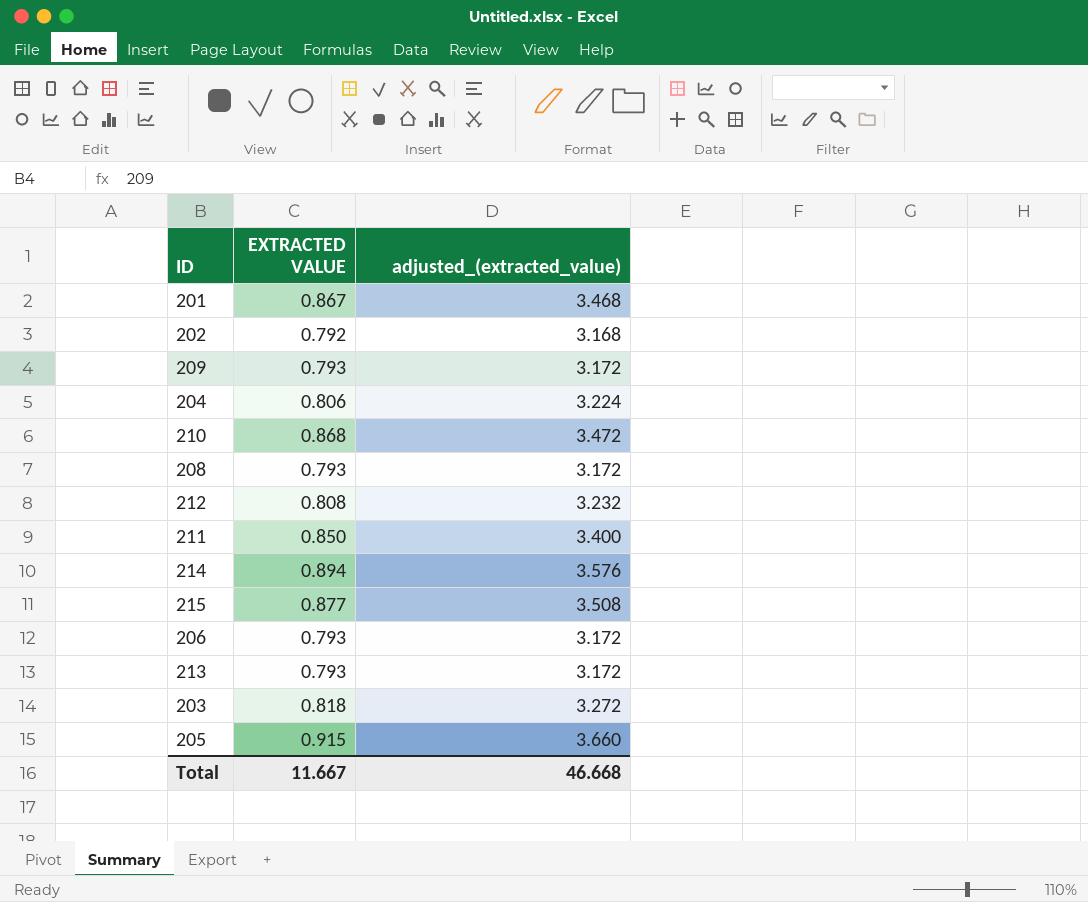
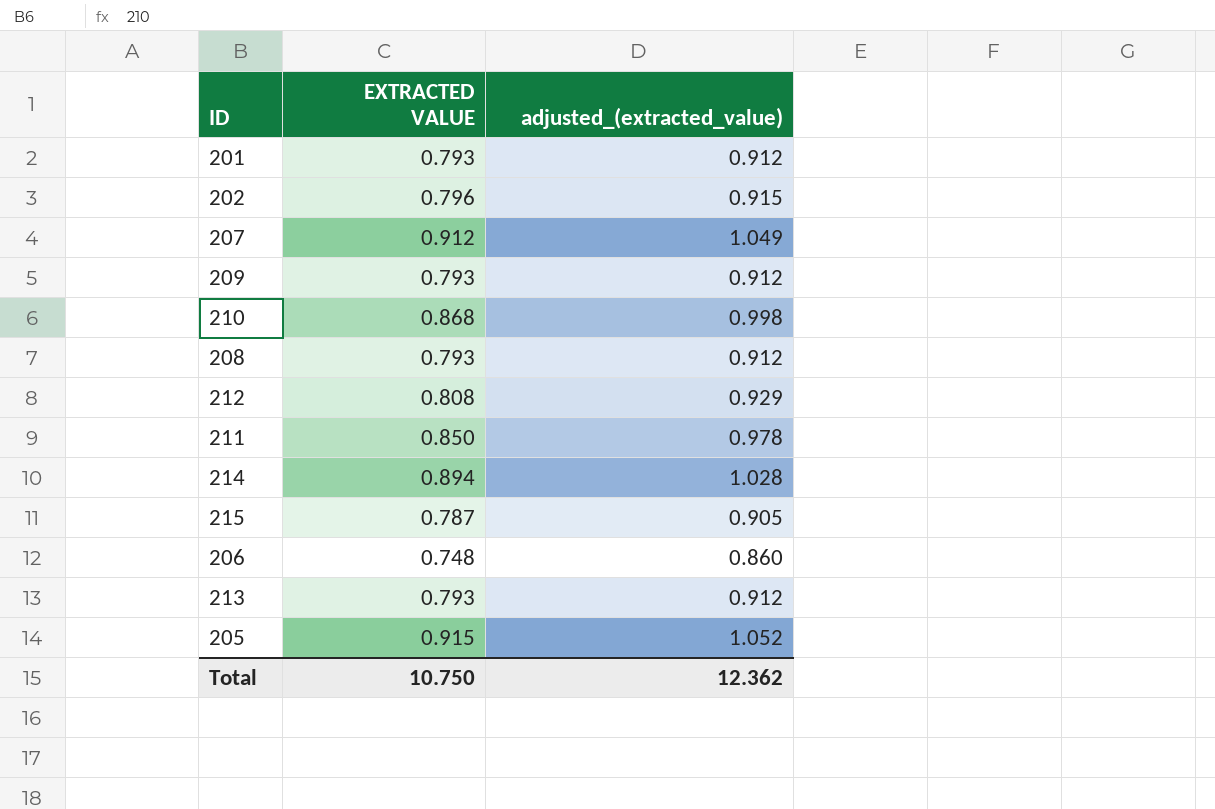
column adjusted_(extracted_value) | formula: [EXTRACTED VALUE] * 4 -> [EXTRACTED VALUE] * 1.15
row 204: 0.806 | 3.224 -> none
row 203: 0.818 | 3.272 -> none
201 | EXTRACTED VALUE: 0.867 -> 0.793
202 | EXTRACTED VALUE: 0.792 -> 0.796
row 207: none -> 0.912 | 1.049
215 | EXTRACTED VALUE: 0.877 -> 0.787
206 | EXTRACTED VALUE: 0.793 -> 0.748
Total | EXTRACTED VALUE: 11.667 -> 10.750
Total | adjusted_(extracted_value): 46.668 -> 12.362

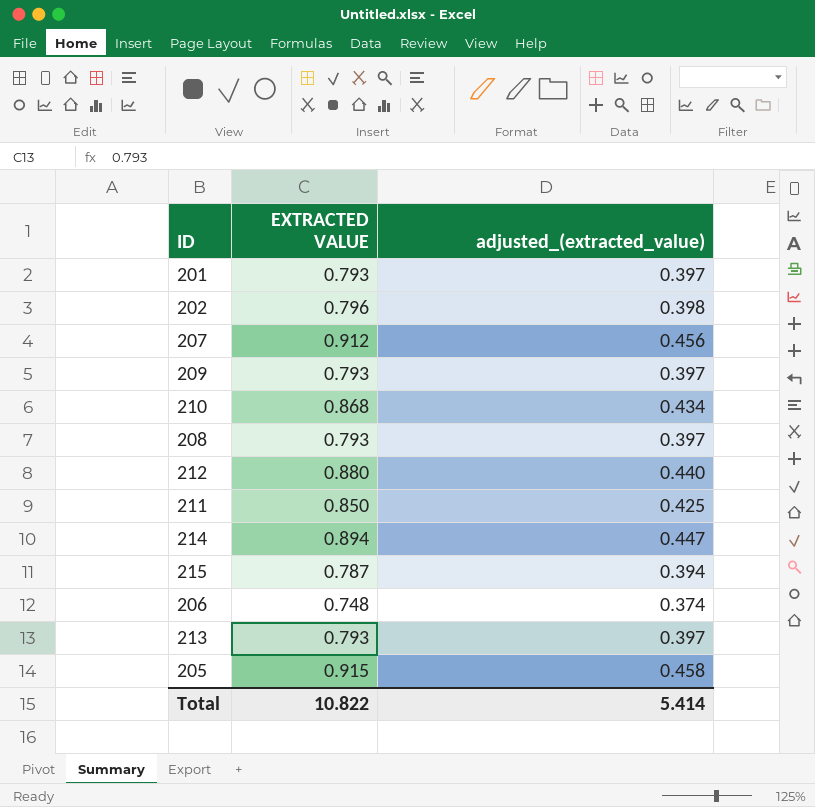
column adjusted_(extracted_value) | formula: [EXTRACTED VALUE] * 1.15 -> [EXTRACTED VALUE] * 0.5
212 | EXTRACTED VALUE: 0.808 -> 0.880
Total | EXTRACTED VALUE: 10.750 -> 10.822
Total | adjusted_(extracted_value): 12.362 -> 5.414

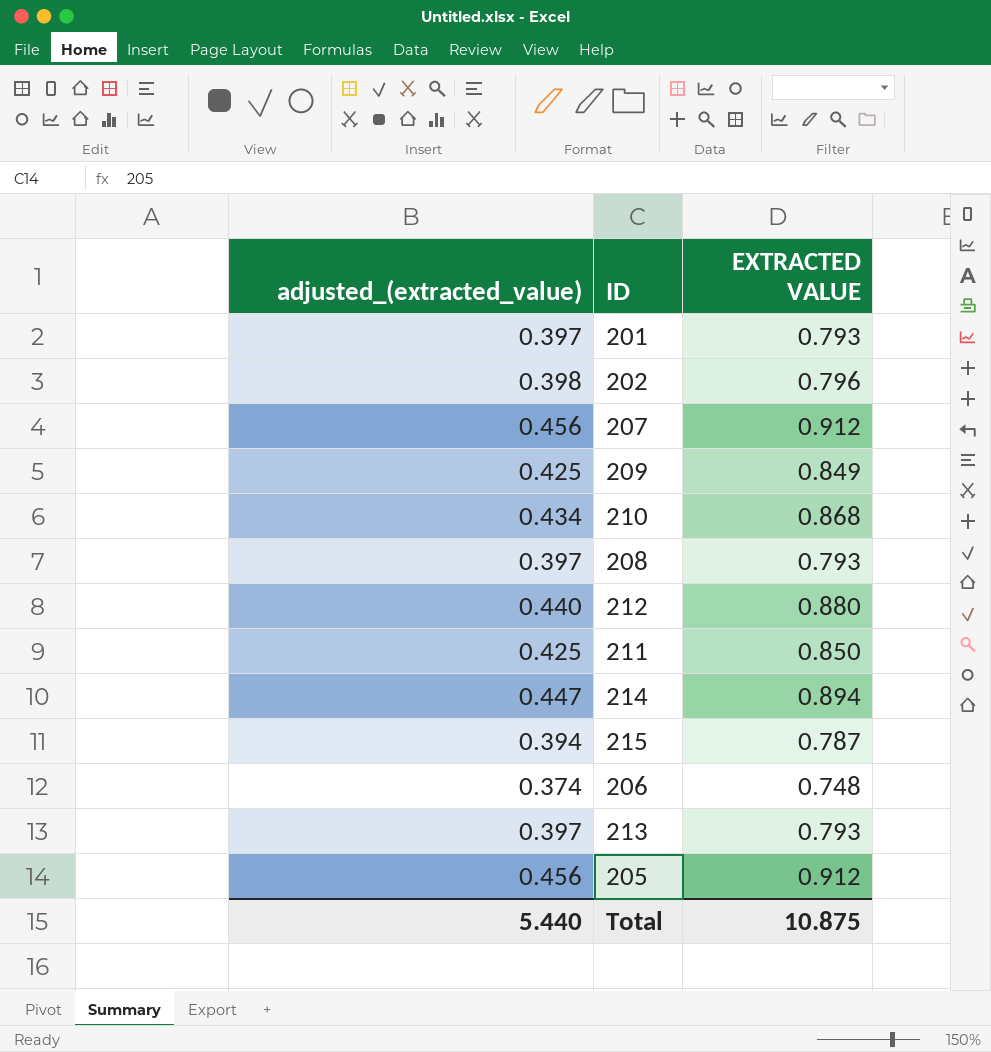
column adjusted_(extracted_value) | position: 3 -> 1
209 | adjusted_(extracted_value): 0.397 -> 0.425
209 | EXTRACTED VALUE: 0.793 -> 0.849
205 | adjusted_(extracted_value): 0.458 -> 0.456
205 | EXTRACTED VALUE: 0.915 -> 0.912
Total | adjusted_(extracted_value): 5.414 -> 5.440
Total | EXTRACTED VALUE: 10.822 -> 10.875

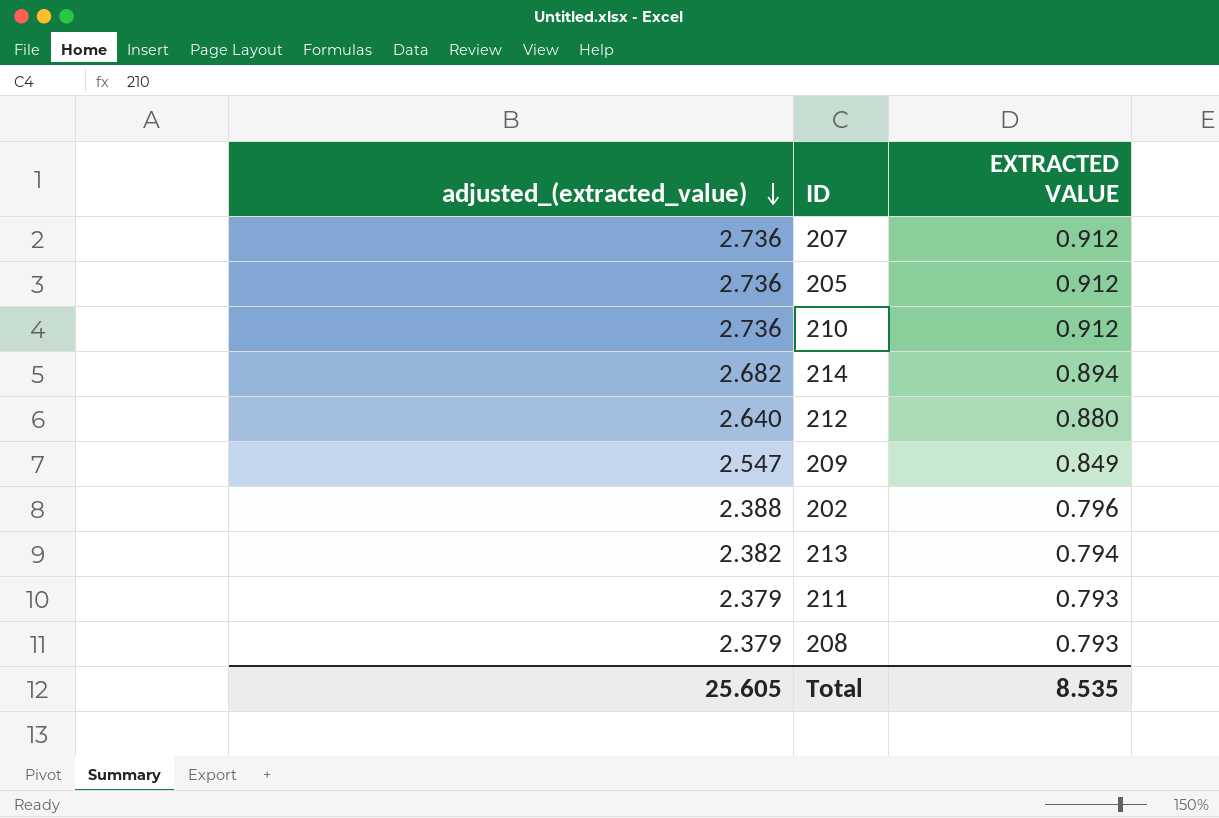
row order: none -> adjusted_(extracted_value) descending
column adjusted_(extracted_value) | formula: [EXTRACTED VALUE] * 0.5 -> [EXTRACTED VALUE] * 3
row 201: 0.397 | 0.793 -> none
row 215: 0.394 | 0.787 -> none
row 206: 0.374 | 0.748 -> none
210 | EXTRACTED VALUE: 0.868 -> 0.912
213 | EXTRACTED VALUE: 0.793 -> 0.794
211 | EXTRACTED VALUE: 0.850 -> 0.793
Total | adjusted_(extracted_value): 5.440 -> 25.605
Total | EXTRACTED VALUE: 10.875 -> 8.535

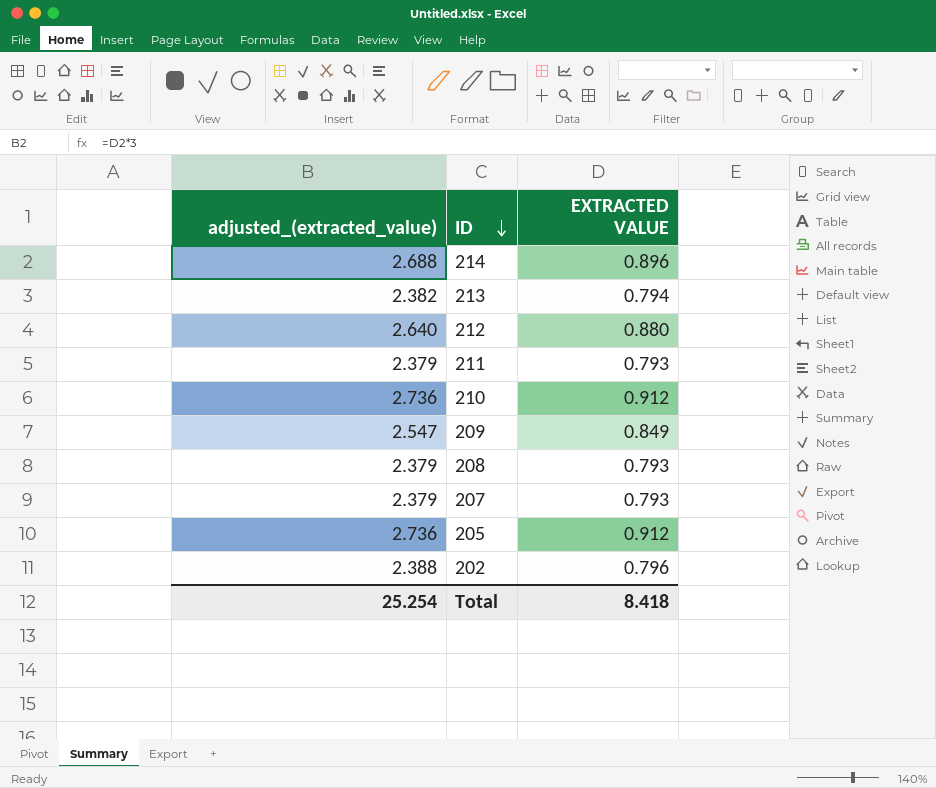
row order: adjusted_(extracted_value) descending -> ID descending
214 | adjusted_(extracted_value): 2.682 -> 2.688
214 | EXTRACTED VALUE: 0.894 -> 0.896
207 | adjusted_(extracted_value): 2.736 -> 2.379
207 | EXTRACTED VALUE: 0.912 -> 0.793
Total | adjusted_(extracted_value): 25.605 -> 25.254
Total | EXTRACTED VALUE: 8.535 -> 8.418

